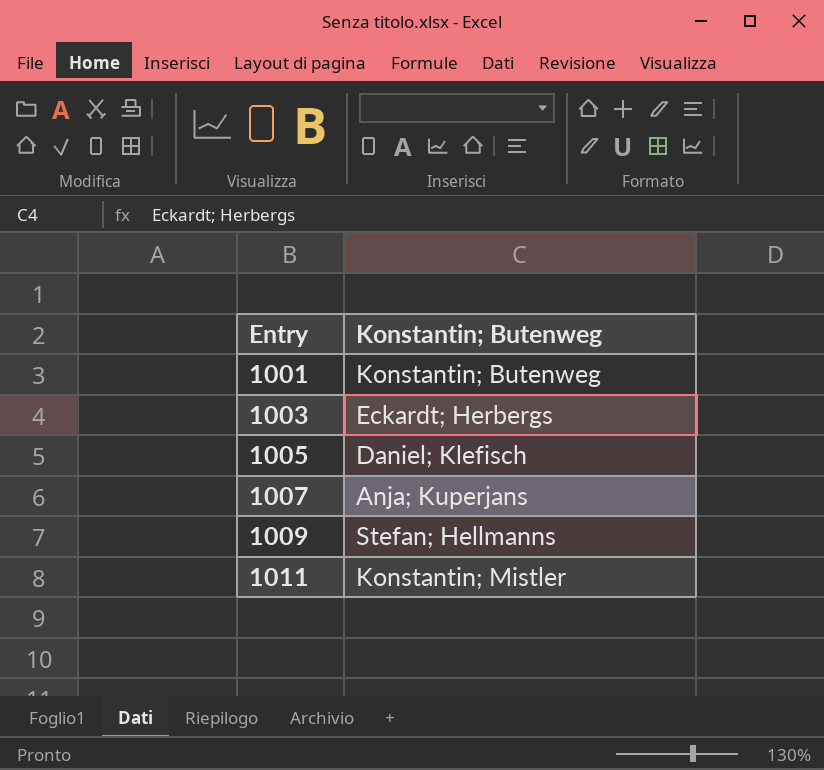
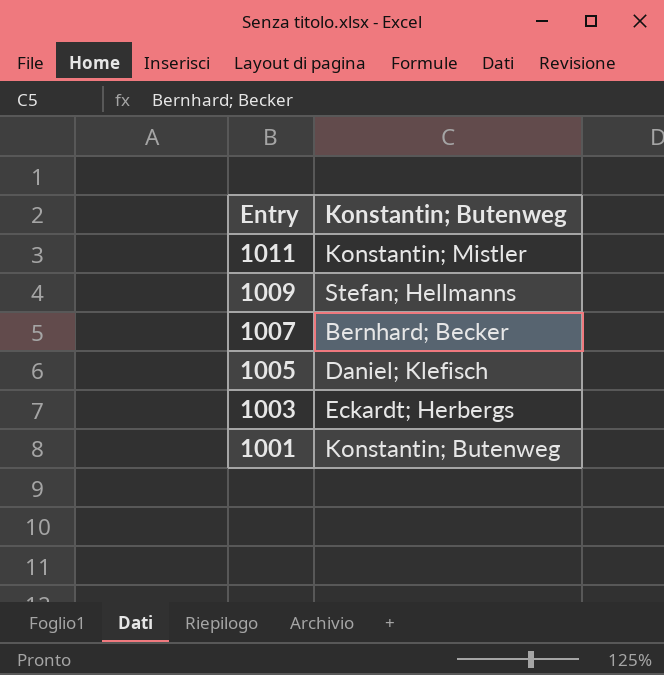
row order: Entry ascending -> Entry descending
1007 | Konstantin; Butenweg: Anja; Kuperjans -> Bernhard; Becker

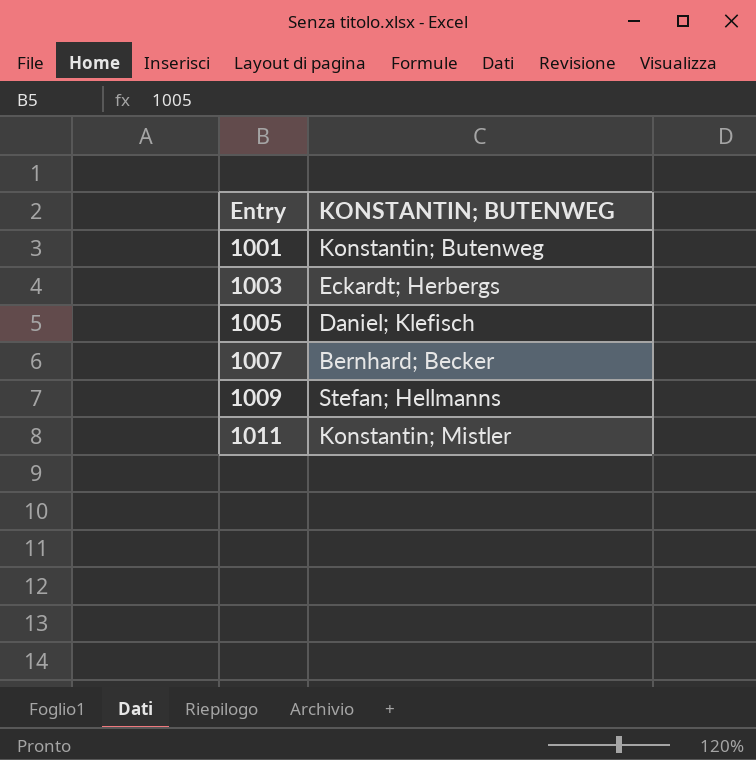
row order: Entry descending -> Entry ascending
column name: Konstantin; Butenweg -> KONSTANTIN; BUTENWEG

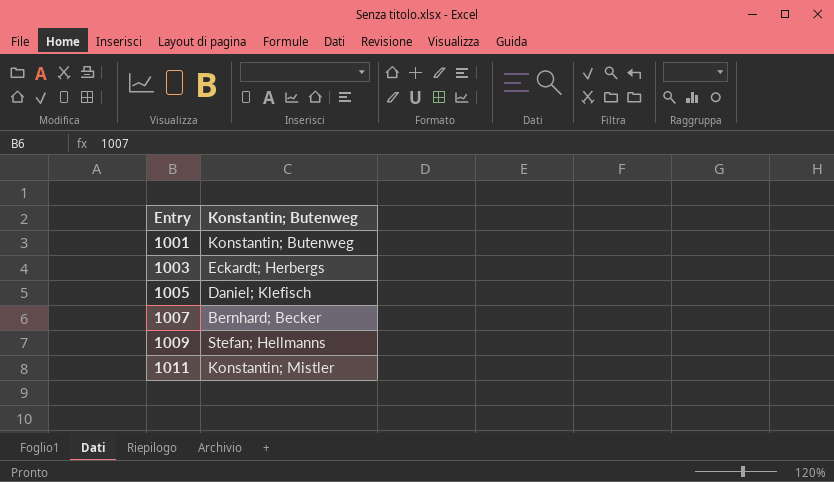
column name: KONSTANTIN; BUTENWEG -> Konstantin; Butenweg

